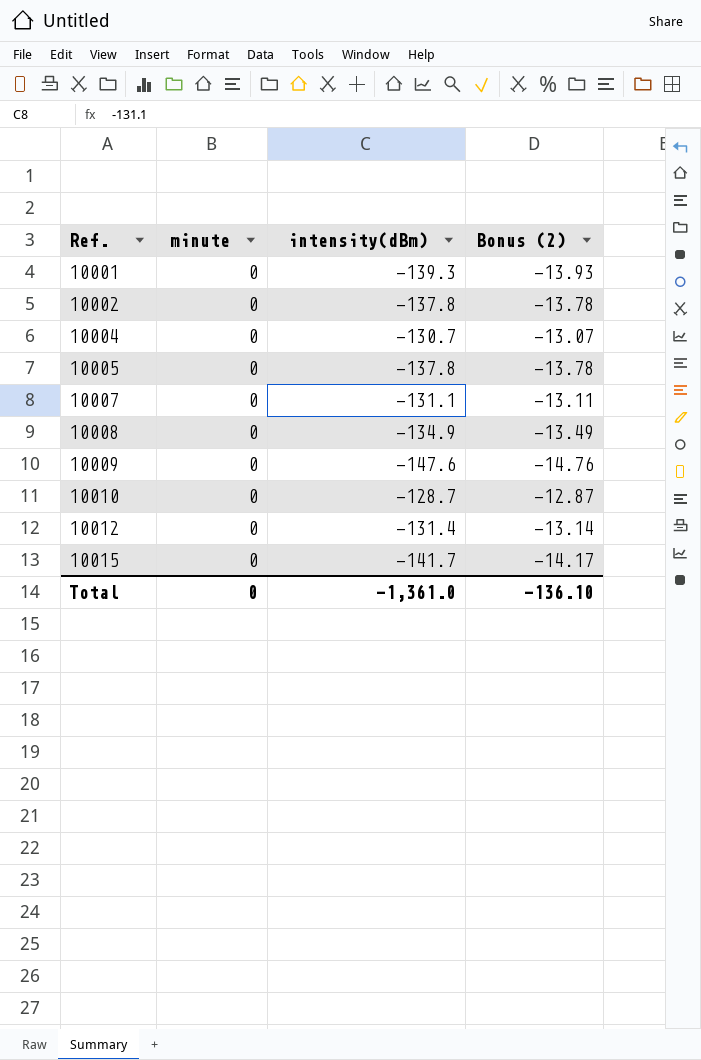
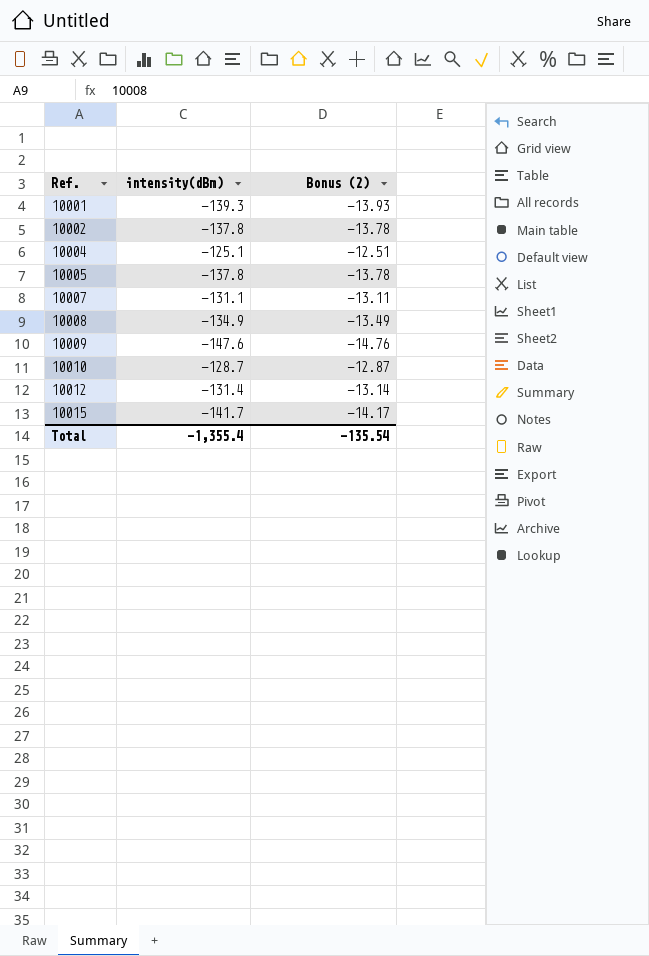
column minute | position: 2 -> none
10004 | intensity(dBm): -130.7 -> -125.1
10004 | Bonus (2): -13.07 -> -12.51
Total | intensity(dBm): -1,361.0 -> -1,355.4
Total | Bonus (2): -136.10 -> -135.54

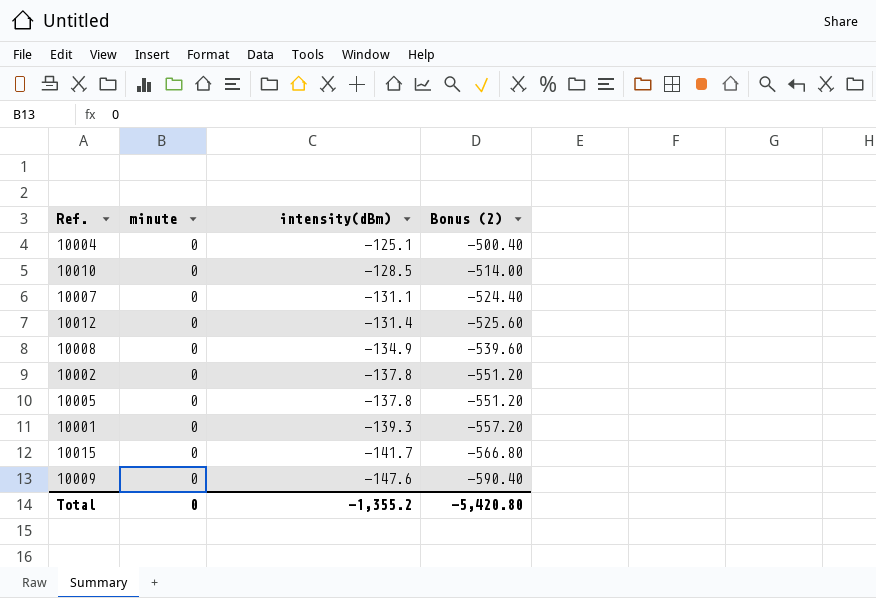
row order: Ref. ascending -> intensity(dBm) descending
column minute | position: none -> 2
column Bonus (2) | formula: [intensity(dBm)] * 0.1 -> [intensity(dBm)] * 4
10010 | intensity(dBm): -128.7 -> -128.5
Total | intensity(dBm): -1,355.4 -> -1,355.2
Total | Bonus (2): -135.54 -> -5,420.80

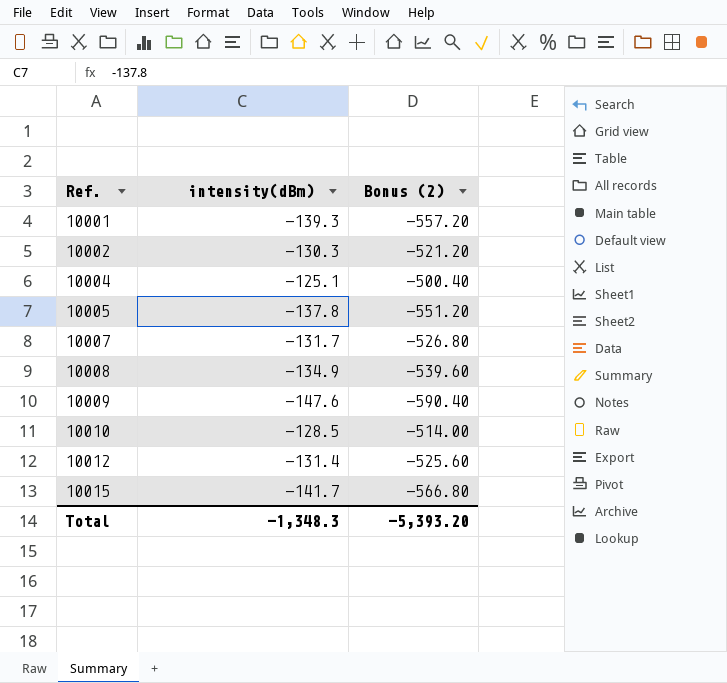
row order: intensity(dBm) descending -> Ref. ascending
column minute | position: 2 -> none
10002 | intensity(dBm): -137.8 -> -130.3
10002 | Bonus (2): -551.20 -> -521.20
10007 | intensity(dBm): -131.1 -> -131.7
10007 | Bonus (2): -524.40 -> -526.80
Total | intensity(dBm): -1,355.2 -> -1,348.3
Total | Bonus (2): -5,420.80 -> -5,393.20

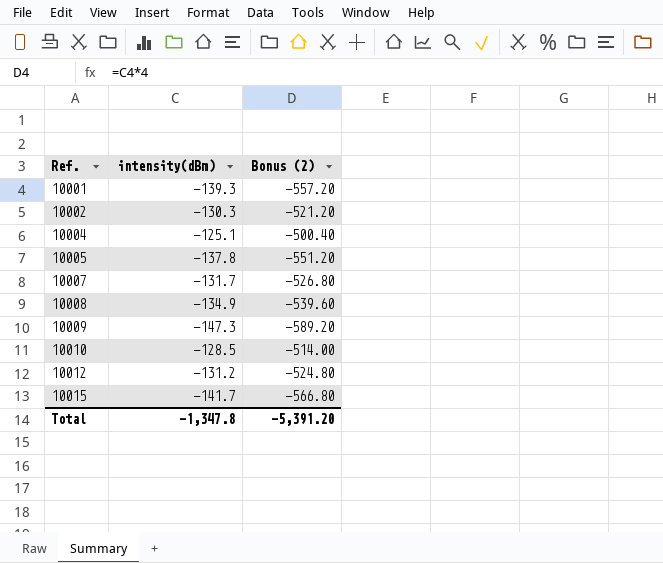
10009 | intensity(dBm): -147.6 -> -147.3
10009 | Bonus (2): -590.40 -> -589.20
10012 | intensity(dBm): -131.4 -> -131.2
10012 | Bonus (2): -525.60 -> -524.80
Total | intensity(dBm): -1,348.3 -> -1,347.8
Total | Bonus (2): -5,393.20 -> -5,391.20

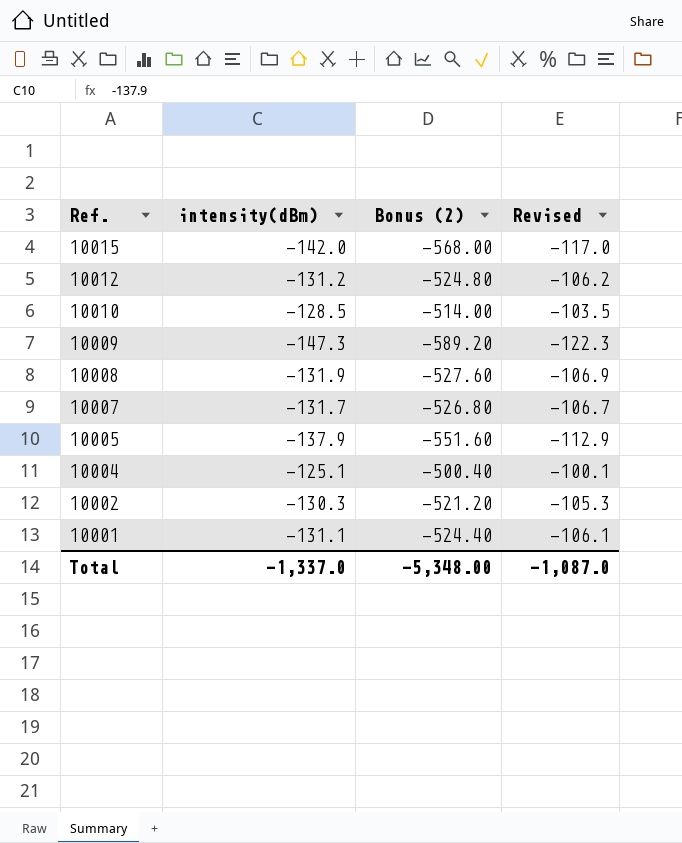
row order: Ref. ascending -> Ref. descending
column Revised | formula: none -> [intensity(dBm)] + 25
10015 | intensity(dBm): -141.7 -> -142.0
10015 | Bonus (2): -566.80 -> -568.00
10008 | intensity(dBm): -134.9 -> -131.9
10008 | Bonus (2): -539.60 -> -527.60
10005 | intensity(dBm): -137.8 -> -137.9
10005 | Bonus (2): -551.20 -> -551.60
10001 | intensity(dBm): -139.3 -> -131.1
10001 | Bonus (2): -557.20 -> -524.40
Total | intensity(dBm): -1,347.8 -> -1,337.0
Total | Bonus (2): -5,391.20 -> -5,348.00

